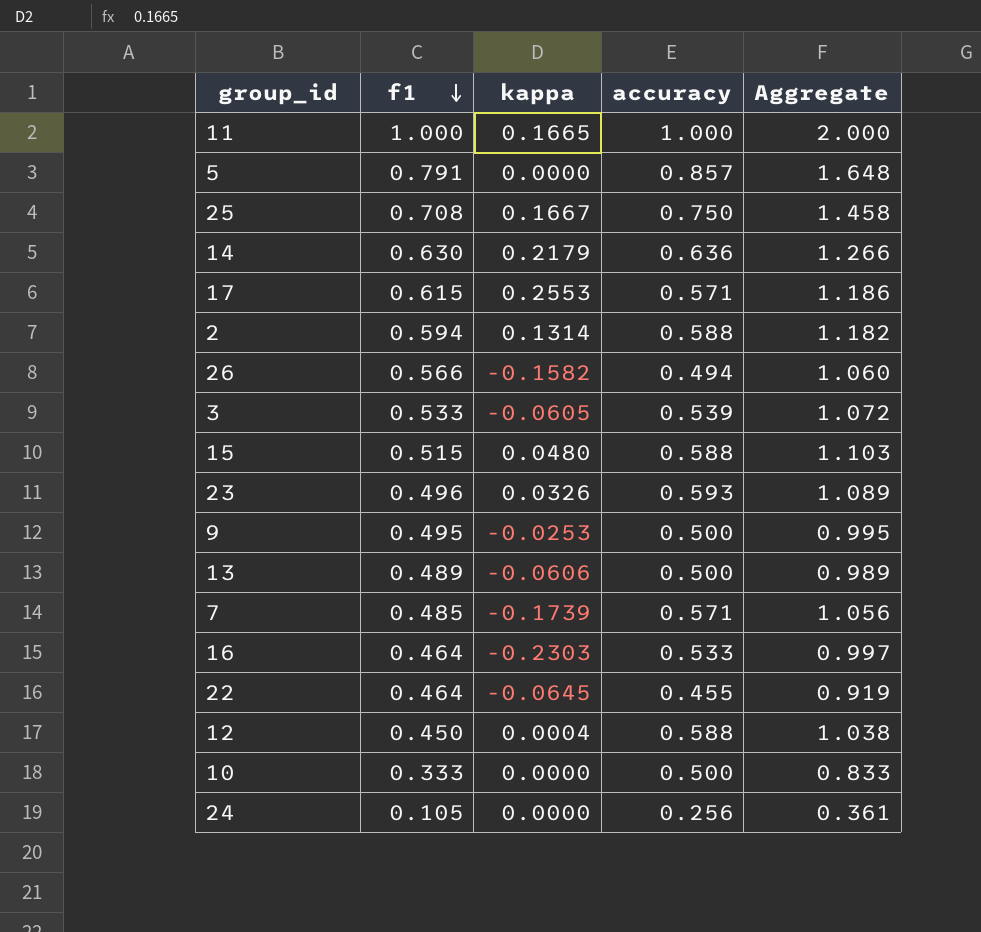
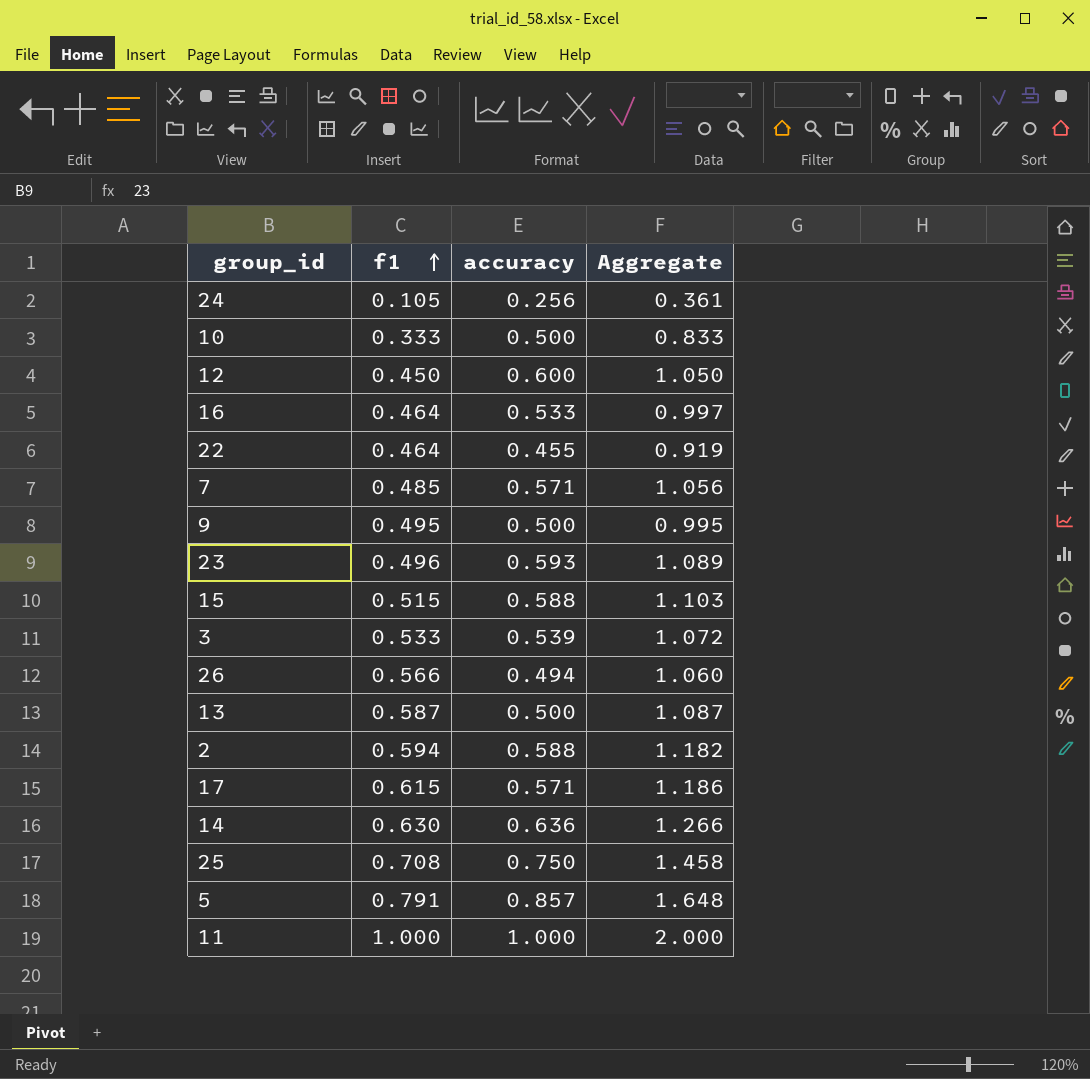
row order: f1 descending -> f1 ascending
column kappa | position: 3 -> none
12 | accuracy: 0.588 -> 0.600
12 | Aggregate: 1.038 -> 1.050
13 | f1: 0.489 -> 0.587
13 | Aggregate: 0.989 -> 1.087

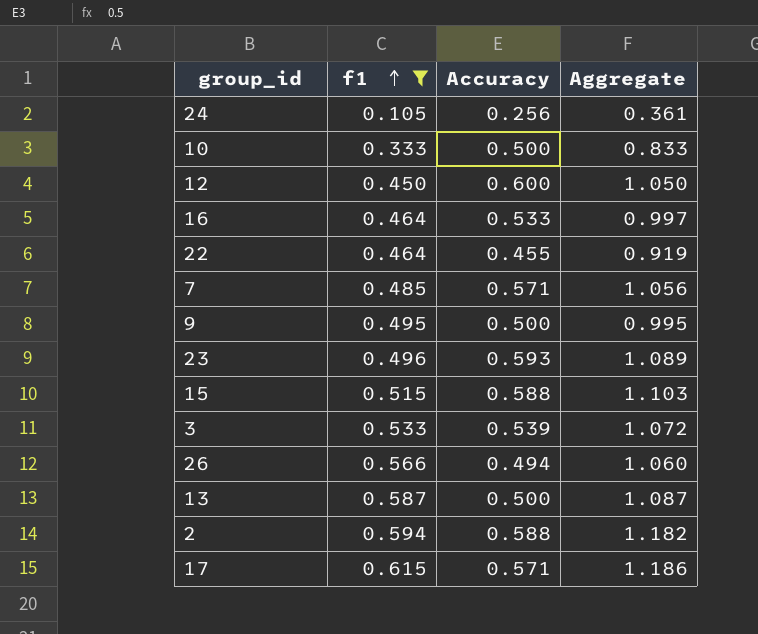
filter: none -> f1 <= 0.615
column name: accuracy -> Accuracy

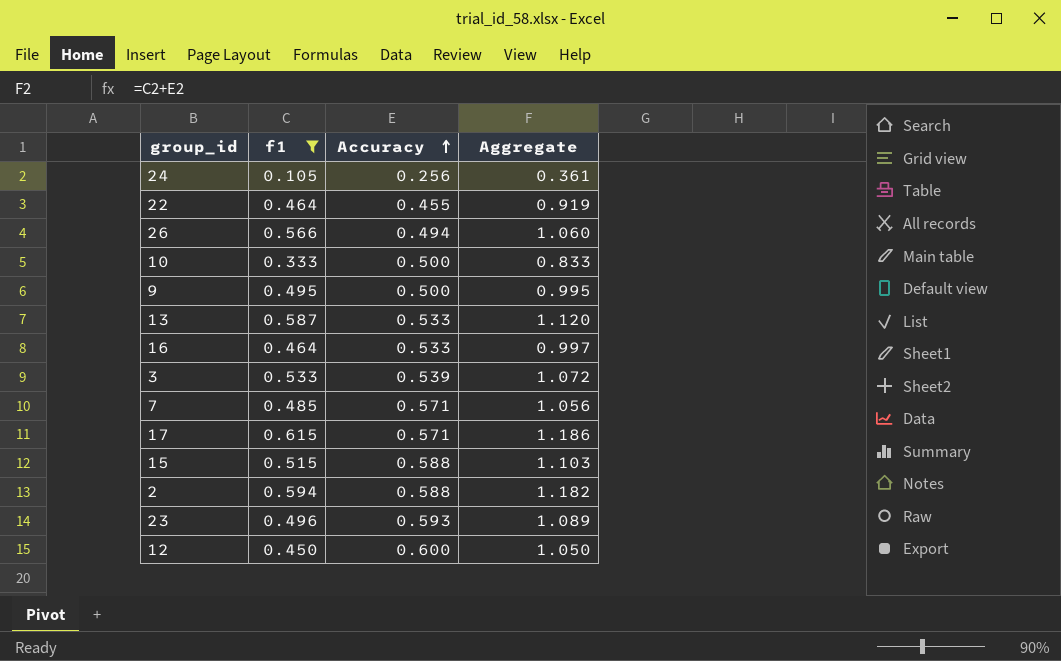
row order: f1 ascending -> Accuracy ascending
13 | Accuracy: 0.500 -> 0.533
13 | Aggregate: 1.087 -> 1.120

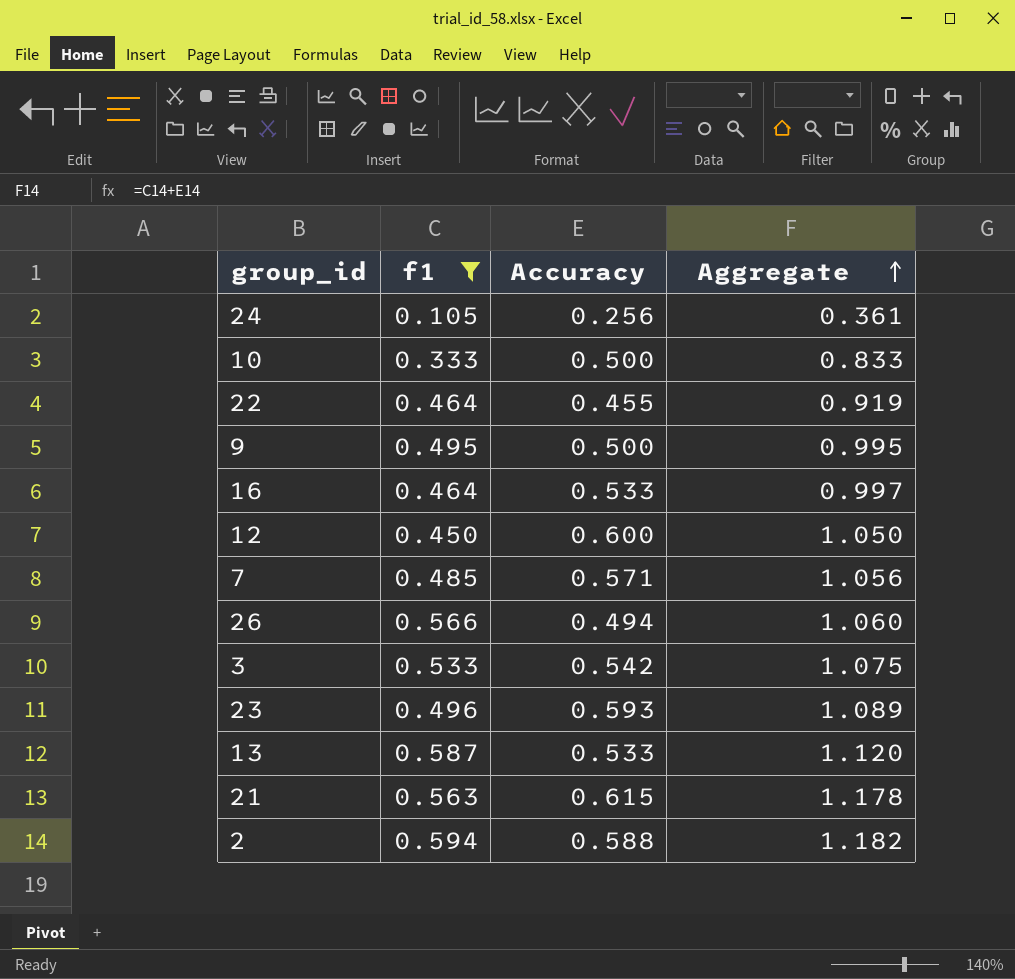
row order: Accuracy ascending -> Aggregate ascending
row 17: 0.615 | 0.571 | 1.186 -> none
row 15: 0.515 | 0.588 | 1.103 -> none
3 | Accuracy: 0.539 -> 0.542
3 | Aggregate: 1.072 -> 1.075
row 21: none -> 0.563 | 0.615 | 1.178

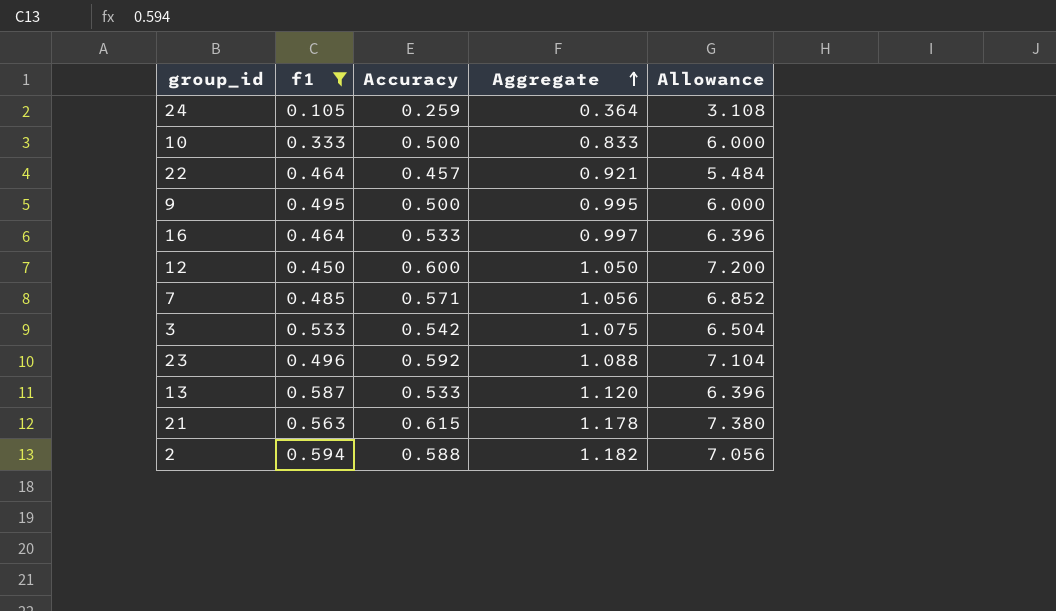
column Allowance | formula: none -> [Accuracy] * 12
row 26: 0.566 | 0.494 | 1.060 -> none
24 | Accuracy: 0.256 -> 0.259
24 | Aggregate: 0.361 -> 0.364
22 | Accuracy: 0.455 -> 0.457
22 | Aggregate: 0.919 -> 0.921
23 | Accuracy: 0.593 -> 0.592
23 | Aggregate: 1.089 -> 1.088

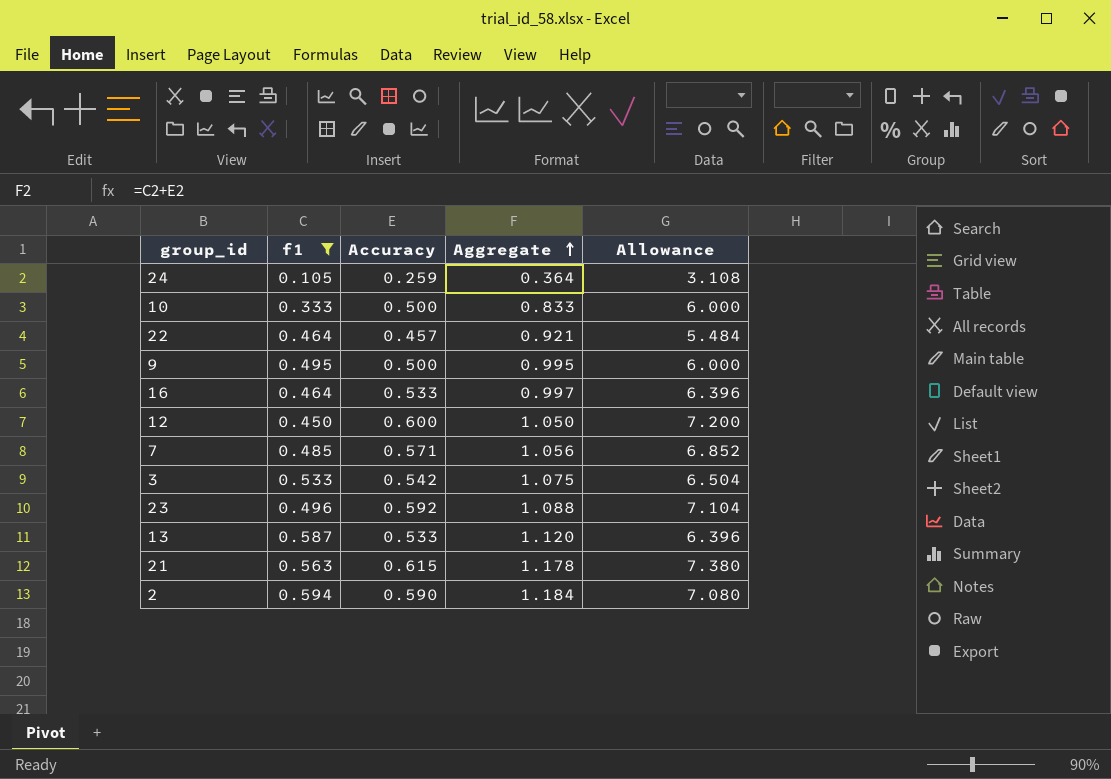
2 | Accuracy: 0.588 -> 0.590
2 | Aggregate: 1.182 -> 1.184
2 | Allowance: 7.056 -> 7.080

